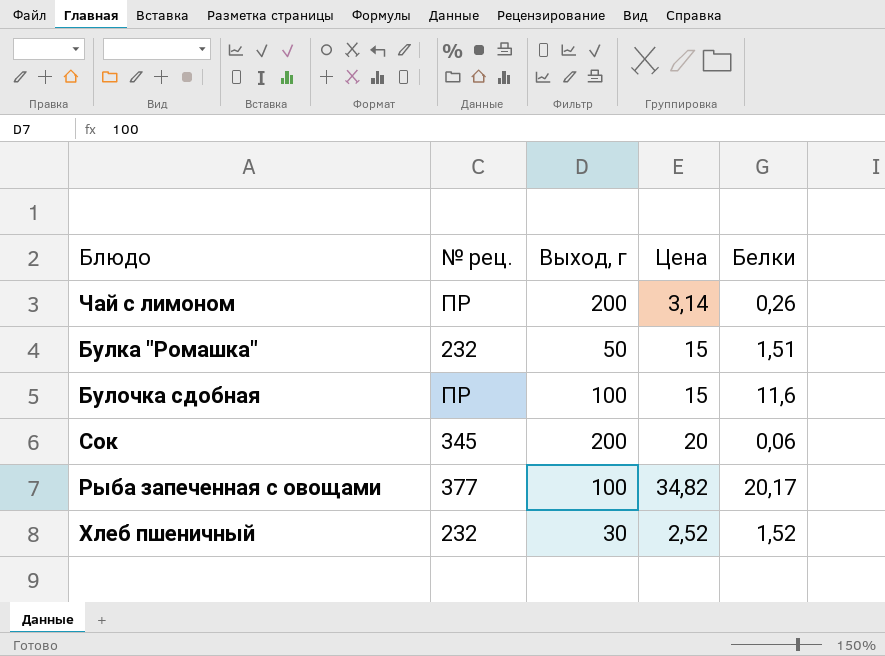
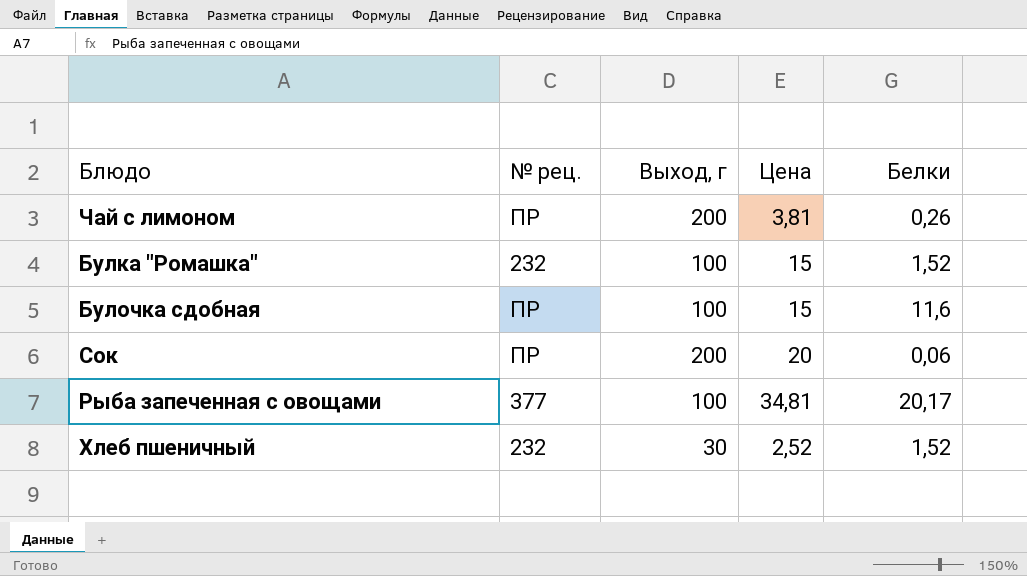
Чай с лимоном | Цена: 3,14 -> 3,81
Булка "Ромашка" | Выход, г: 50 -> 100
Булка "Ромашка" | Белки: 1,51 -> 1,52
Сок | № рец.: 345 -> ПР
Рыба запеченная с овощами | Цена: 34,82 -> 34,81

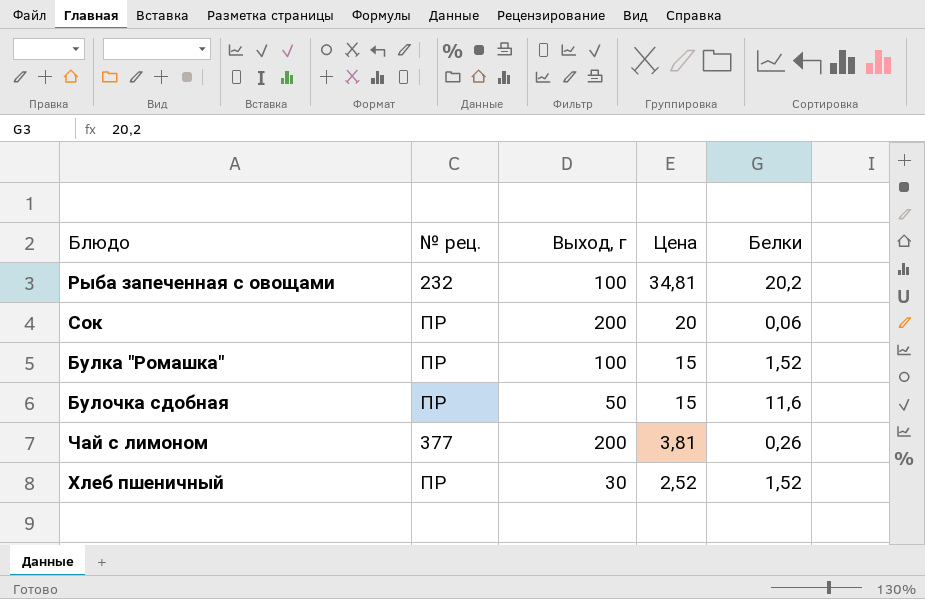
row order: none -> Цена descending
Рыба запеченная с овощами | № рец.: 377 -> 232
Рыба запеченная с овощами | Белки: 20,17 -> 20,2
Булка "Ромашка" | № рец.: 232 -> ПР
Булочка сдобная | Выход, г: 100 -> 50
Чай с лимоном | № рец.: ПР -> 377
Хлеб пшеничный | № рец.: 232 -> ПР

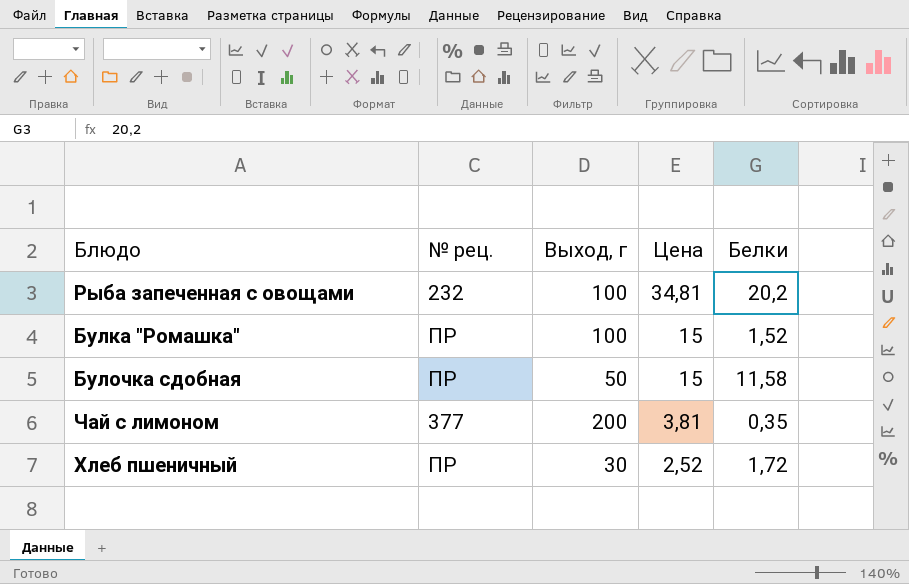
row Сок: ПР | 200 | 20 | 0,06 -> none
Булочка сдобная | Белки: 11,6 -> 11,58
Чай с лимоном | Белки: 0,26 -> 0,35
Хлеб пшеничный | Белки: 1,52 -> 1,72

